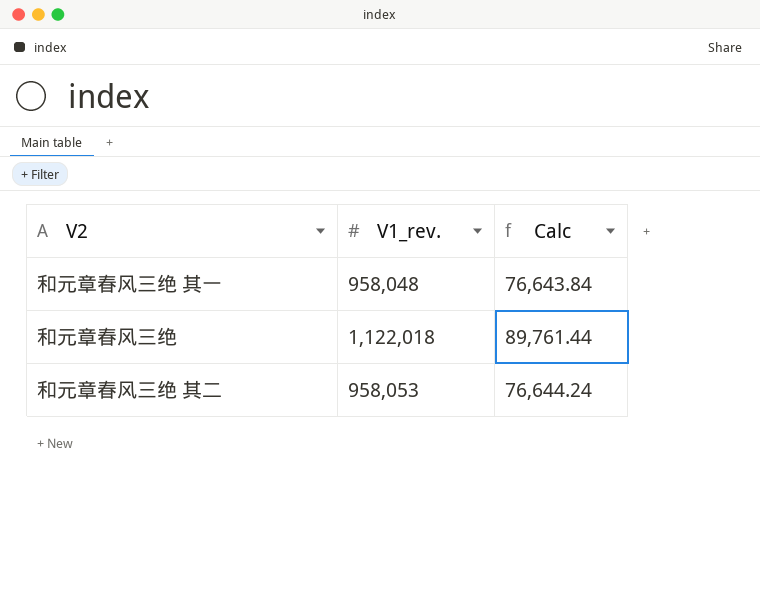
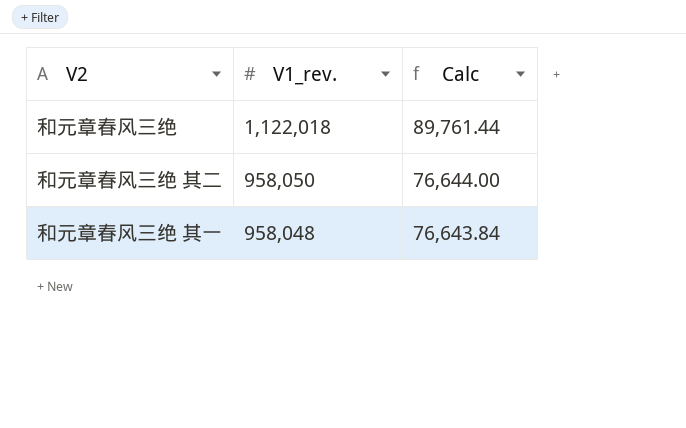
row order: none -> V1_rev. descending
和元章春风三绝 其二 | V1_rev.: 958,053 -> 958,050
和元章春风三绝 其二 | Calc: 76,644.24 -> 76,644.00

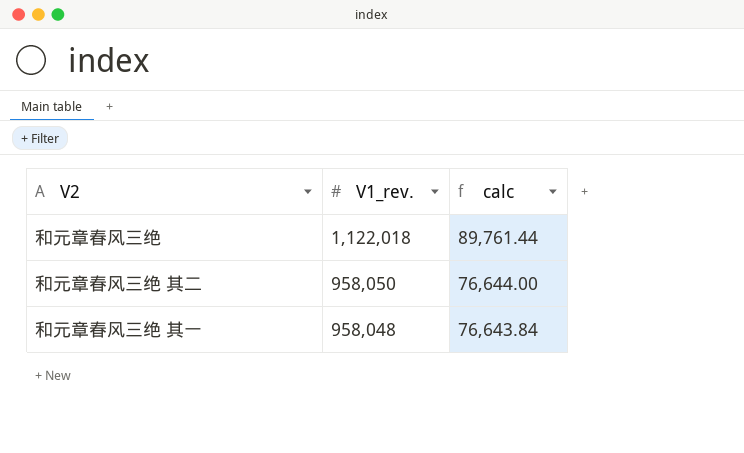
column name: Calc -> calc

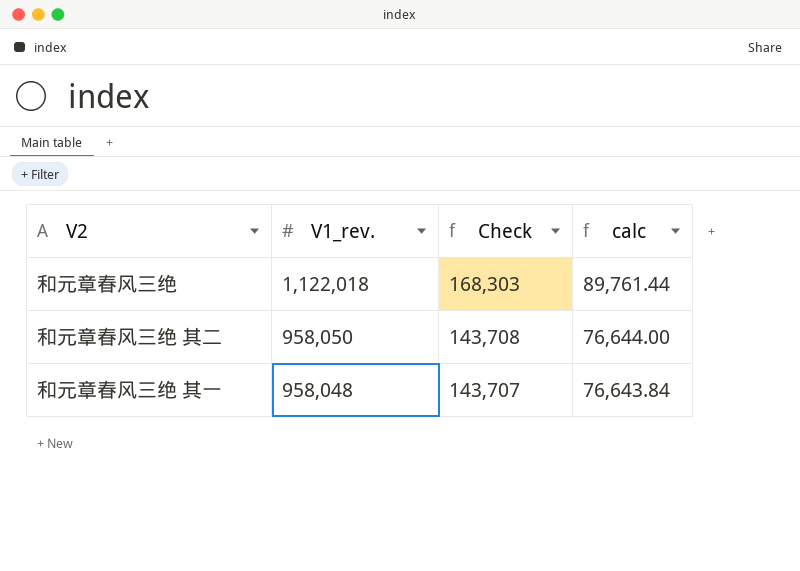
column Check | formula: none -> [V1_rev.] * 0.15

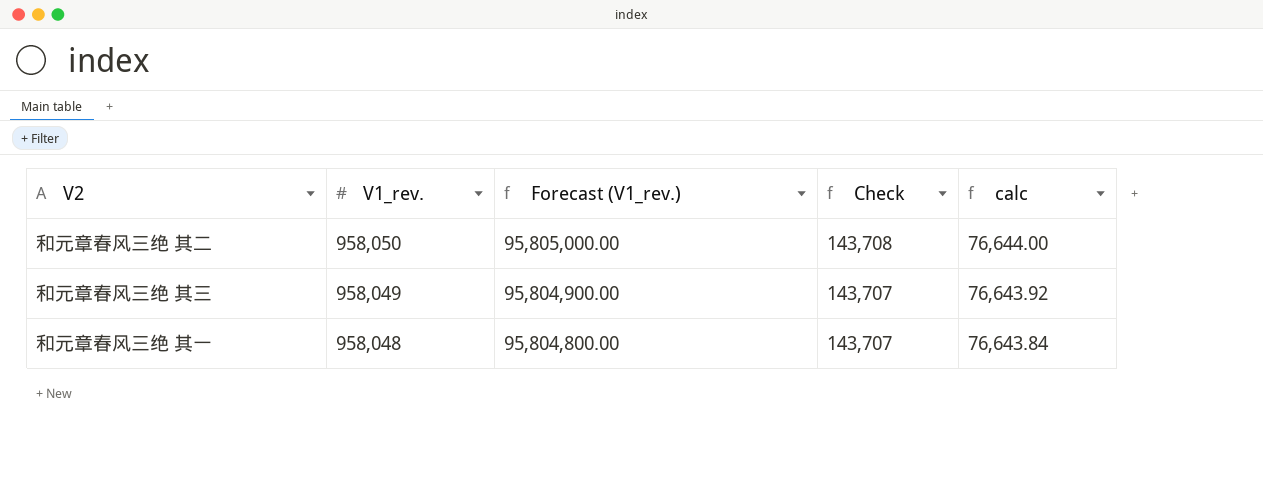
column Forecast (V1_rev.) | formula: none -> [V1_rev.] * 100
row 和元章春风三绝: 1,122,018 | 168,303 | 89,761.44 -> none
row 和元章春风三绝 其三: none -> 958,049 | 95,804,900.00 | 143,707 | 76,643.92

